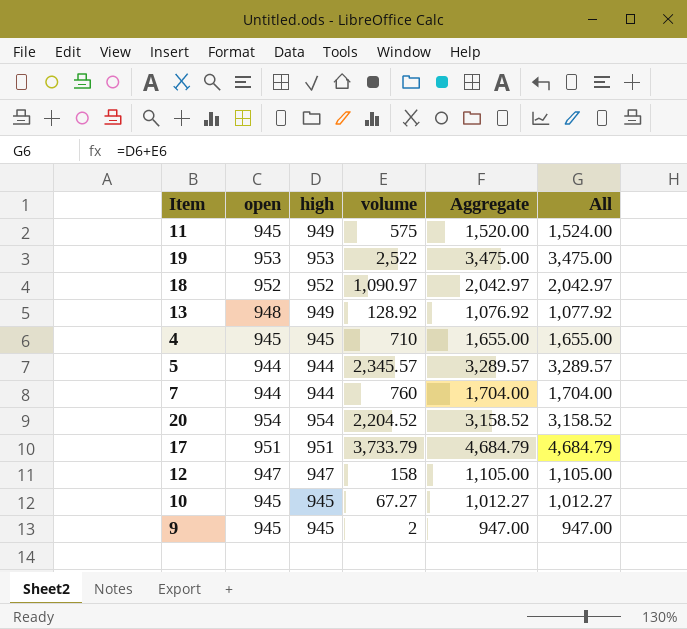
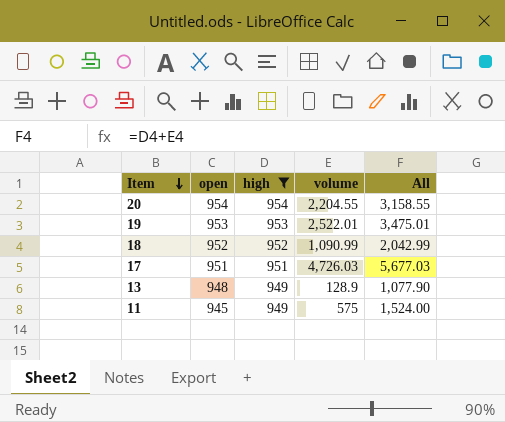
filter: none -> high >= 949
row order: none -> Item descending
column Aggregate | formula: [open] + [volume] -> none
20 | volume: 2,204.52 -> 2,204.55
20 | All: 3,158.52 -> 3,158.55
19 | volume: 2,522 -> 2,522.01
19 | All: 3,475.00 -> 3,475.01
18 | volume: 1,090.97 -> 1,090.99
18 | All: 2,042.97 -> 2,042.99
17 | volume: 3,733.79 -> 4,726.03
17 | All: 4,684.79 -> 5,677.03
13 | volume: 128.92 -> 128.9
13 | All: 1,077.92 -> 1,077.90

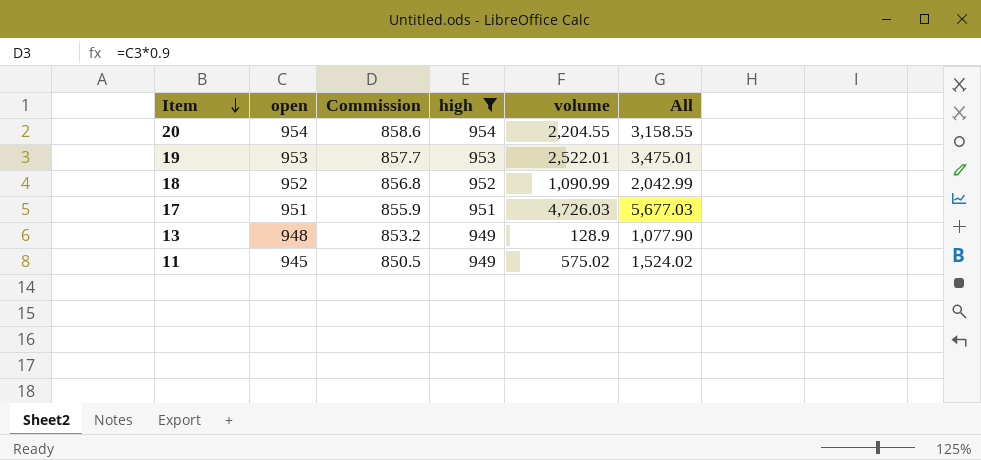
column Commission | formula: none -> [open] * 0.9
11 | volume: 575 -> 575.02
11 | All: 1,524.00 -> 1,524.02

